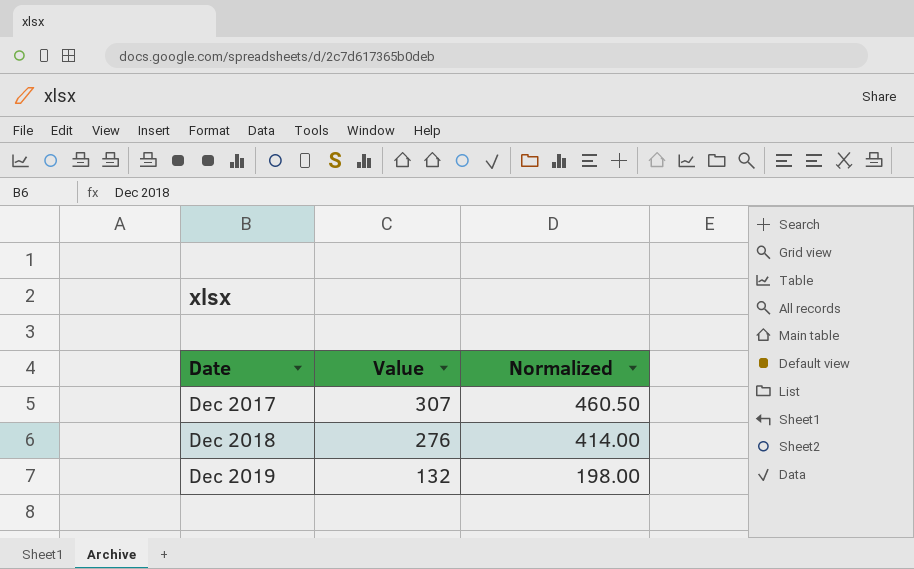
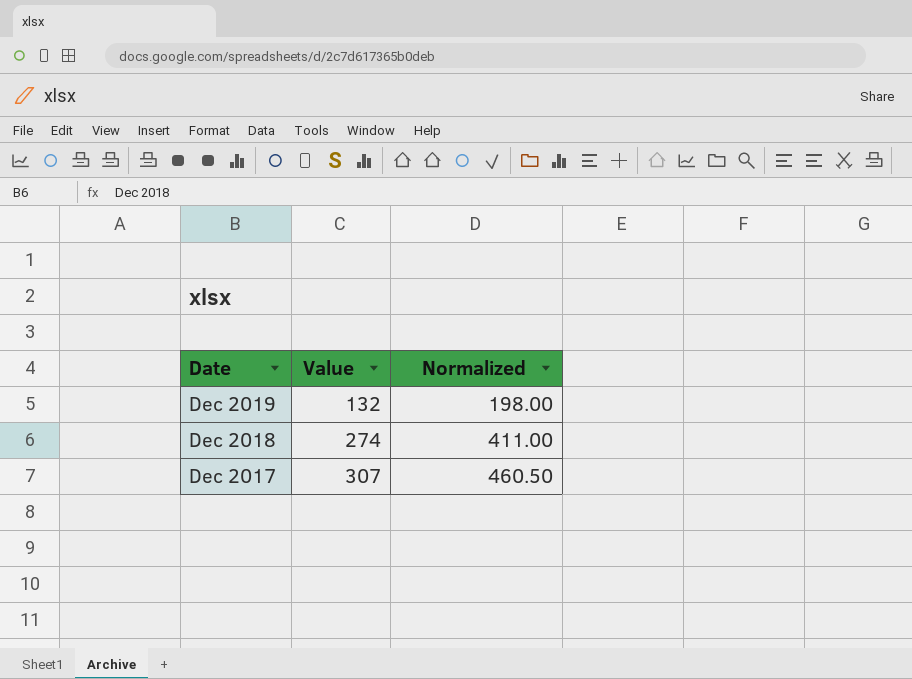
row order: Date ascending -> Date descending
Dec 2018 | Value: 276 -> 274
Dec 2018 | Normalized: 414.00 -> 411.00

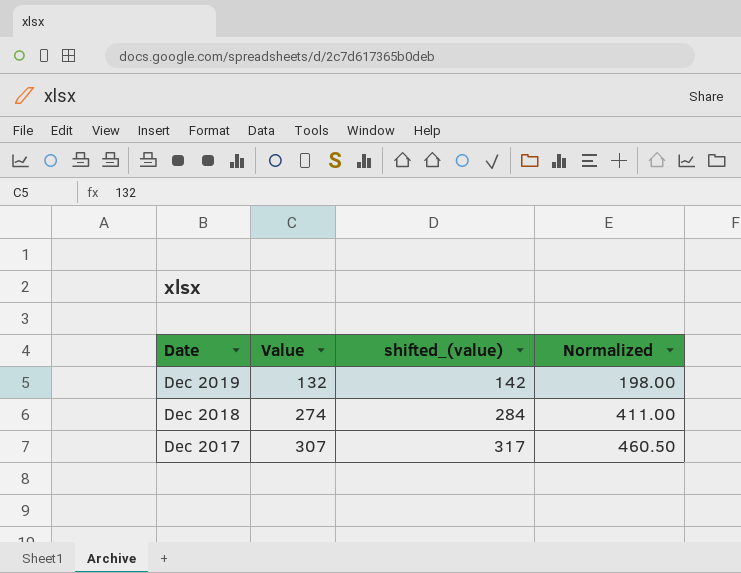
column shifted_(value) | formula: none -> [Value] + 10

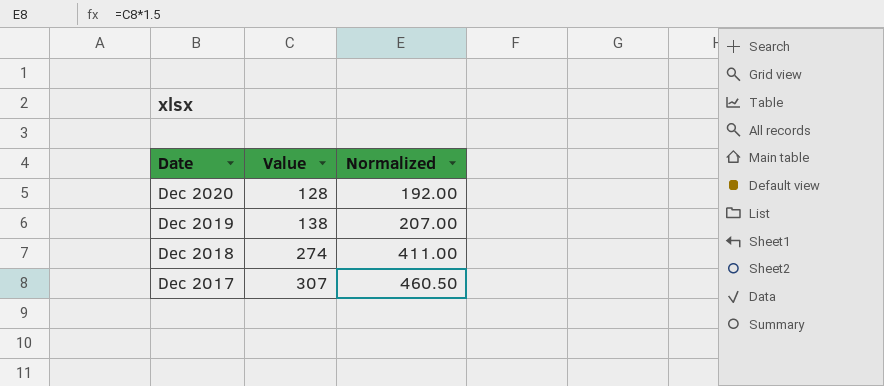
column shifted_(value) | formula: [Value] + 10 -> none
row Dec 2020: none -> 128 | 192.00
Dec 2019 | Value: 132 -> 138
Dec 2019 | Normalized: 198.00 -> 207.00

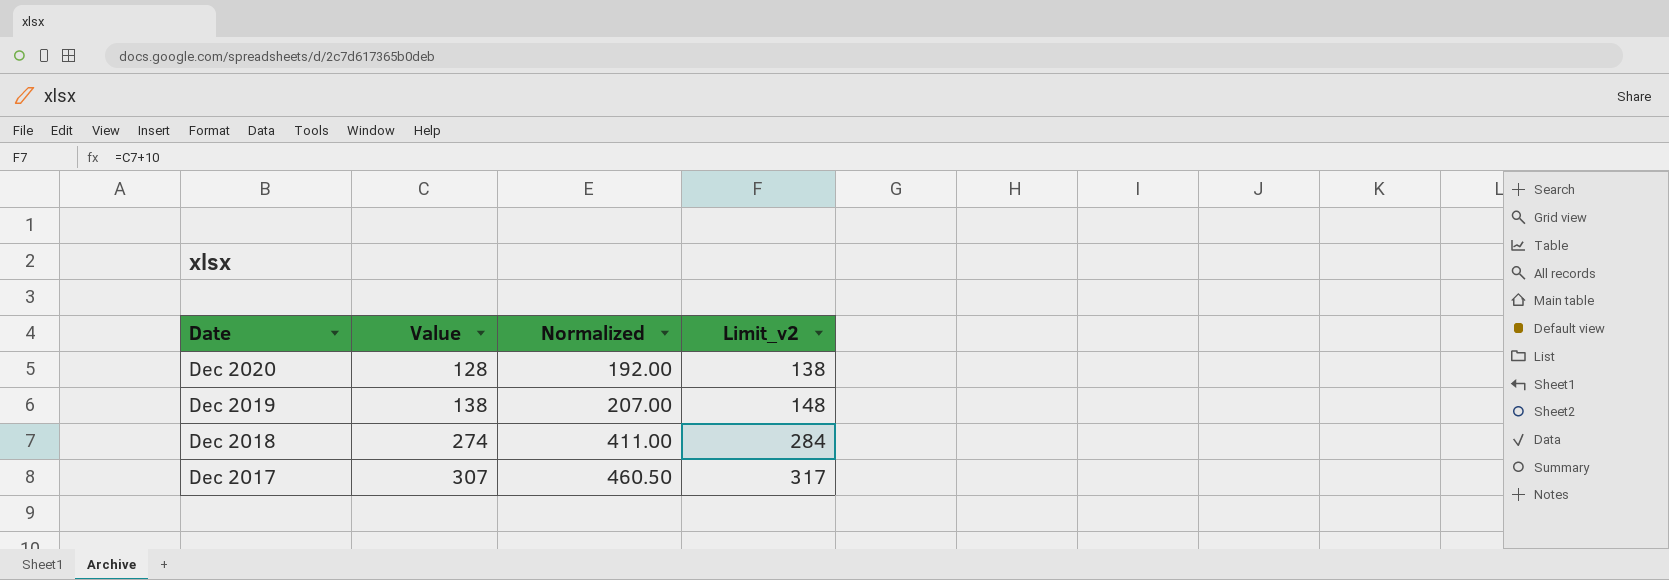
column Limit_v2 | formula: none -> [Value] + 10

